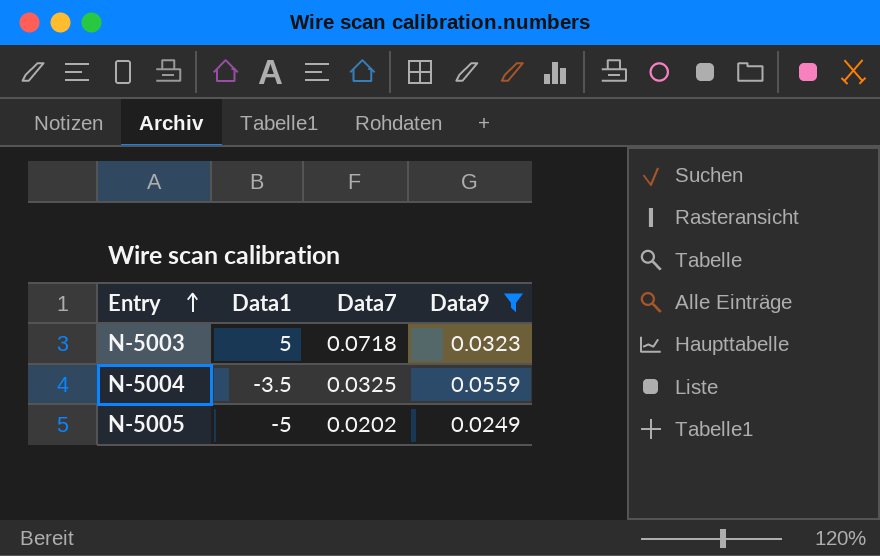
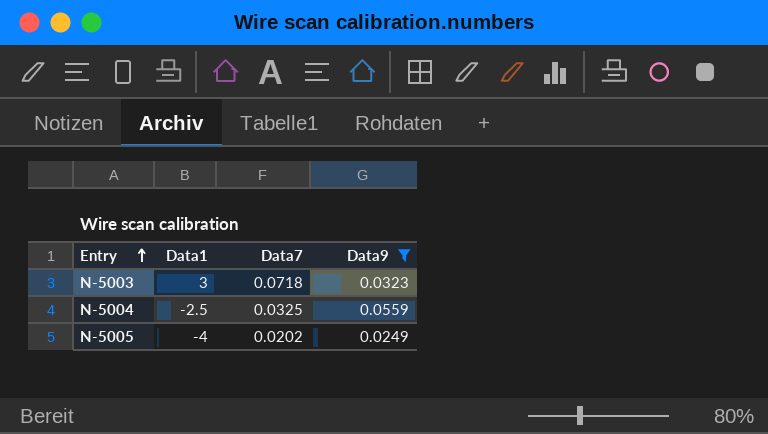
N-5003 | Data1: 5 -> 3
N-5004 | Data1: -3.5 -> -2.5
N-5005 | Data1: -5 -> -4

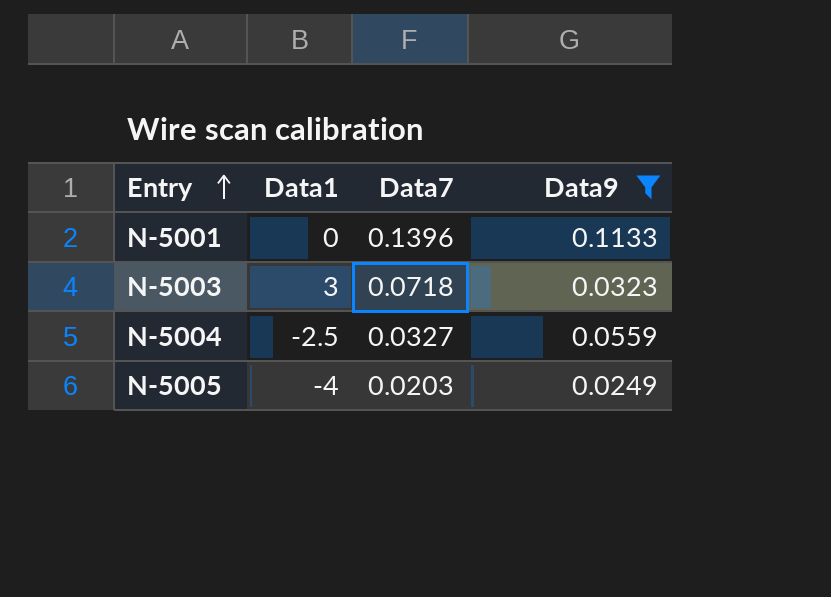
row N-5001: none -> 0 | 0.1396 | 0.1133
N-5004 | Data7: 0.0325 -> 0.0327
N-5005 | Data7: 0.0202 -> 0.0203

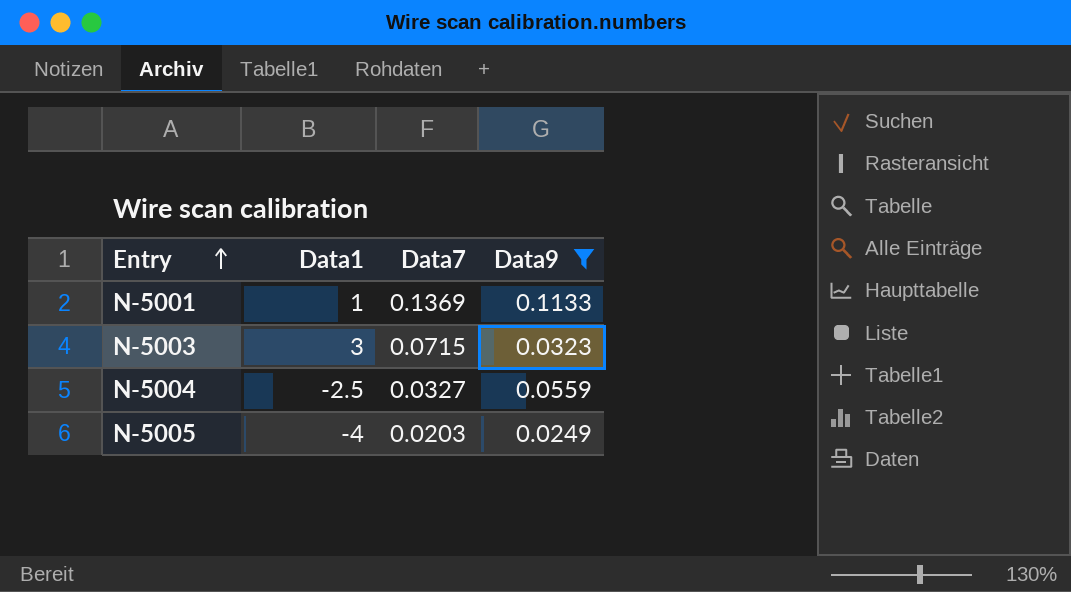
N-5001 | Data1: 0 -> 1
N-5001 | Data7: 0.1396 -> 0.1369
N-5003 | Data7: 0.0718 -> 0.0715

